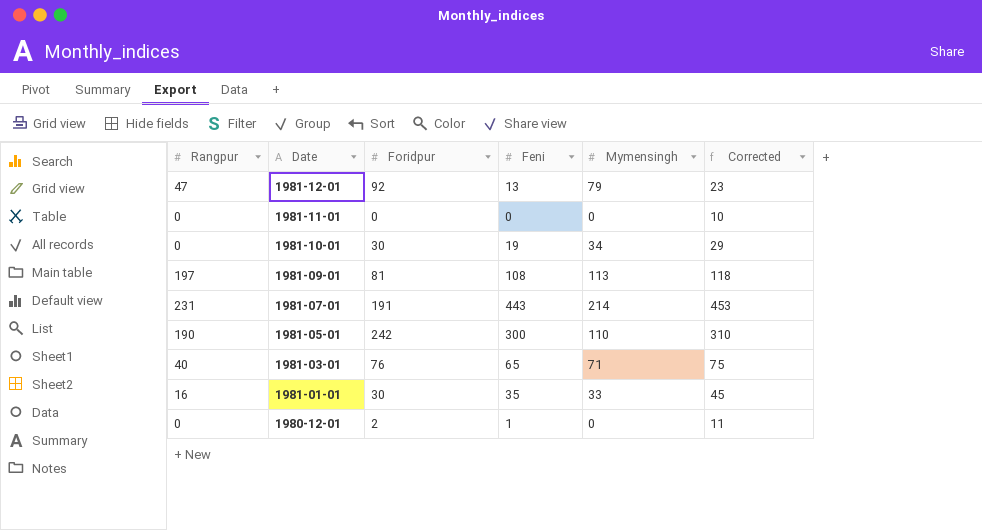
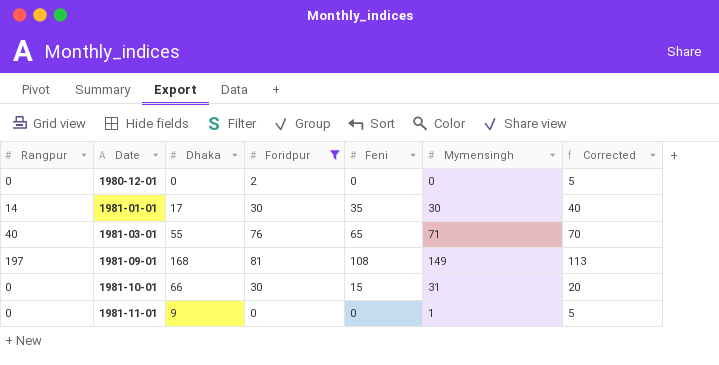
filter: none -> Foridpur <= 81
row order: Date descending -> Date ascending
column Dhaka | position: none -> 3
column Corrected | formula: [Feni] + 10 -> [Feni] + 5
1980-12-01 | Feni: 1 -> 0
1981-01-01 | Rangpur: 16 -> 14
1981-01-01 | Mymensingh: 33 -> 30
1981-09-01 | Mymensingh: 113 -> 149
1981-10-01 | Feni: 19 -> 15
1981-10-01 | Mymensingh: 34 -> 31
1981-11-01 | Mymensingh: 0 -> 1

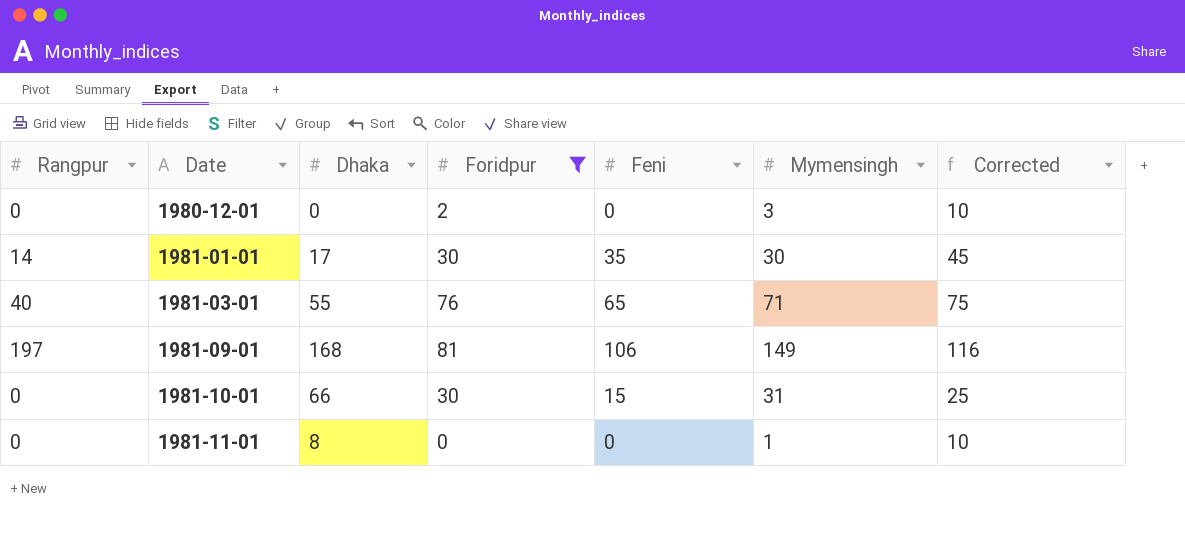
column Corrected | formula: [Feni] + 5 -> [Feni] + 10
1980-12-01 | Mymensingh: 0 -> 3
1981-09-01 | Feni: 108 -> 106
1981-11-01 | Dhaka: 9 -> 8

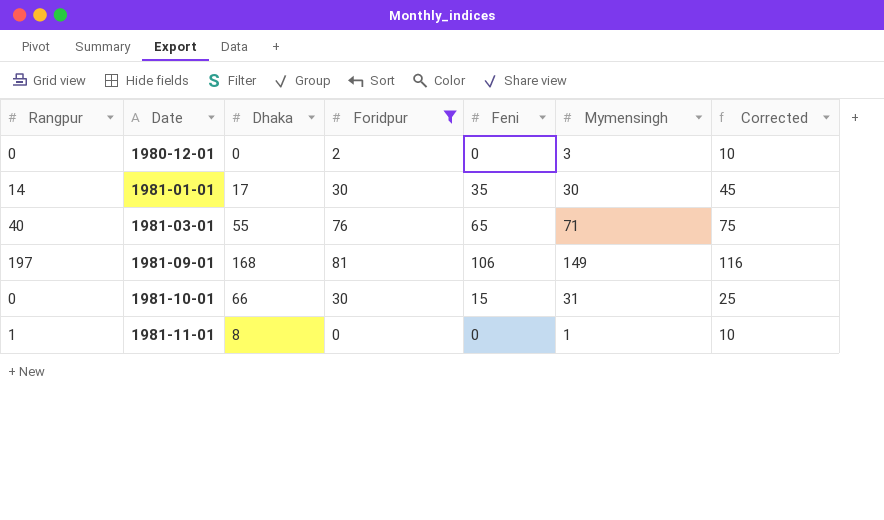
1981-11-01 | Rangpur: 0 -> 1

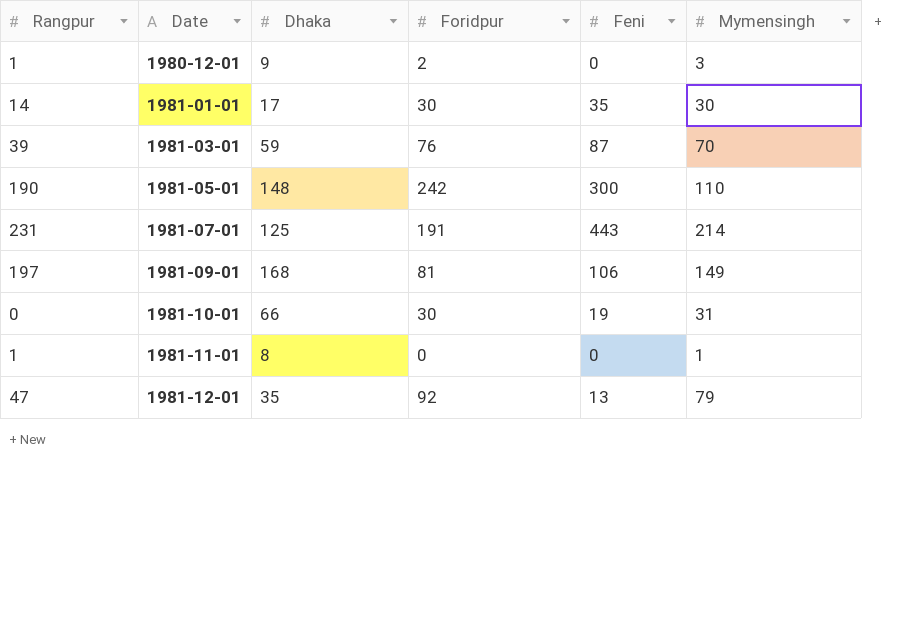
filter: Foridpur <= 81 -> none
column Corrected | formula: [Feni] + 10 -> none
1980-12-01 | Rangpur: 0 -> 1
1980-12-01 | Dhaka: 0 -> 9
1981-03-01 | Rangpur: 40 -> 39
1981-03-01 | Dhaka: 55 -> 59
1981-03-01 | Feni: 65 -> 87
1981-03-01 | Mymensingh: 71 -> 70
1981-10-01 | Feni: 15 -> 19

